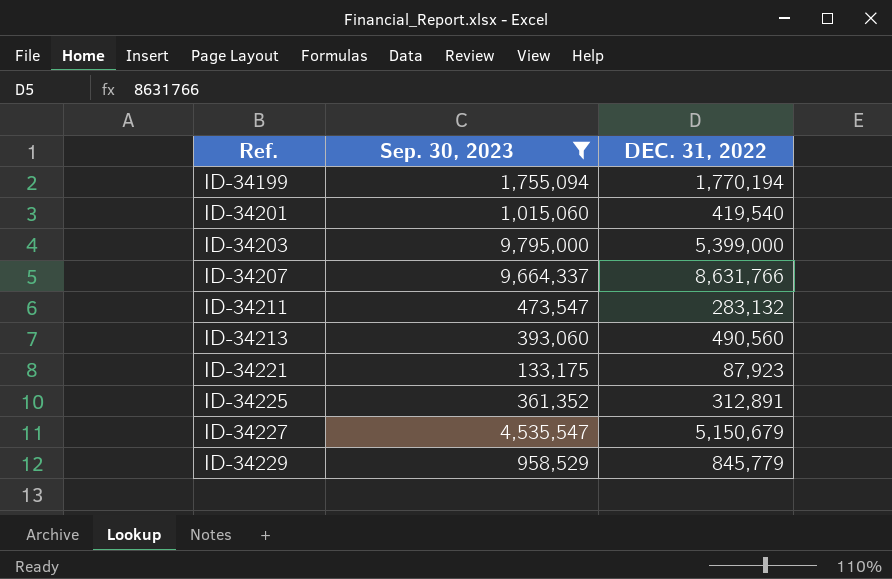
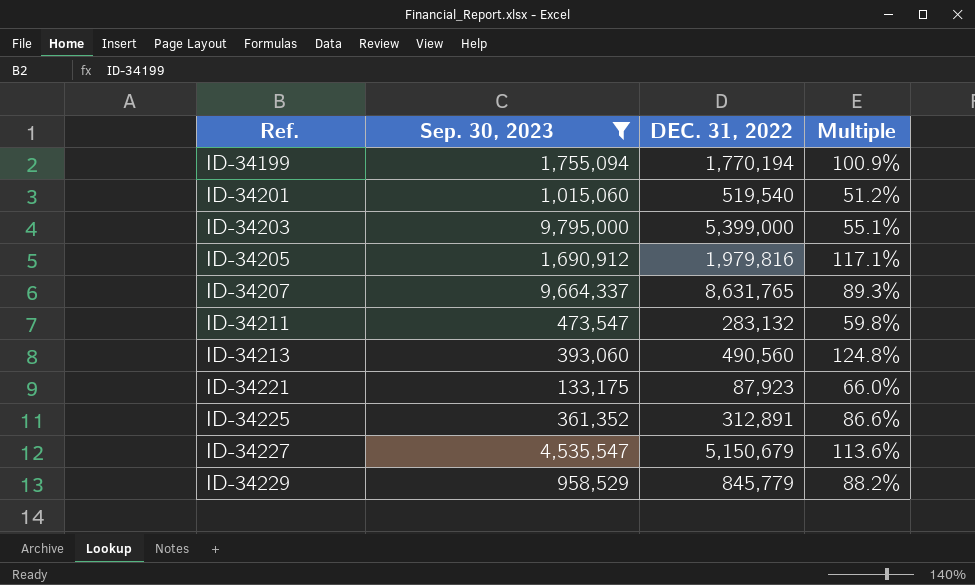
column Multiple | formula: none -> [DEC. 31, 2022] / [Sep. 30, 2023]
ID-34201 | DEC. 31, 2022: 419,540 -> 519,540
row ID-34205: none -> 1,690,912 | 1,979,816 | 117.1%
ID-34207 | DEC. 31, 2022: 8,631,766 -> 8,631,765

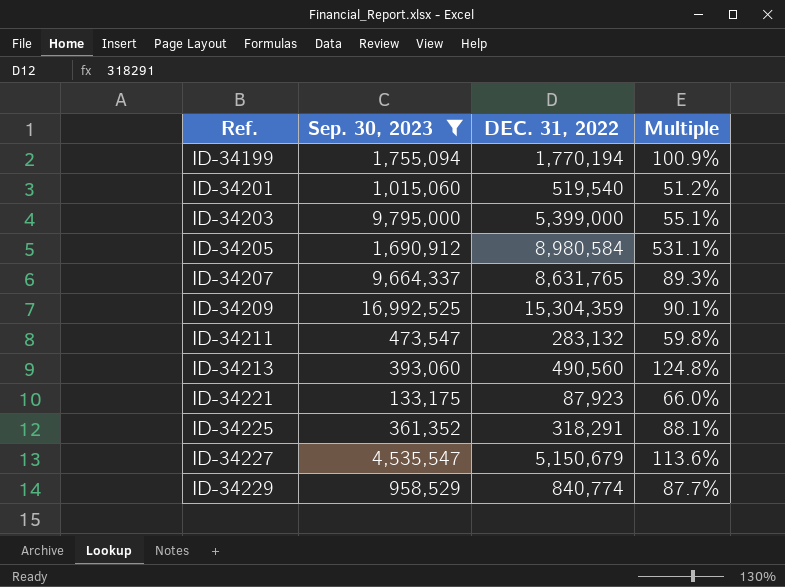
ID-34205 | DEC. 31, 2022: 1,979,816 -> 8,980,584
ID-34205 | Multiple: 117.1% -> 531.1%
row ID-34209: none -> 16,992,525 | 15,304,359 | 90.1%
ID-34225 | DEC. 31, 2022: 312,891 -> 318,291
ID-34225 | Multiple: 86.6% -> 88.1%
ID-34229 | DEC. 31, 2022: 845,779 -> 840,774
ID-34229 | Multiple: 88.2% -> 87.7%

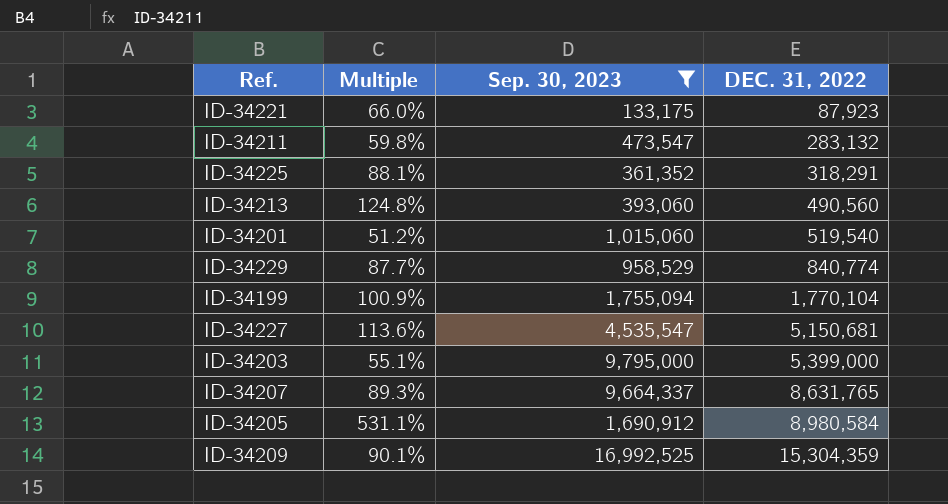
row order: Ref. ascending -> DEC. 31, 2022 ascending
column Multiple | position: 4 -> 2
ID-34199 | DEC. 31, 2022: 1,770,194 -> 1,770,104
ID-34227 | DEC. 31, 2022: 5,150,679 -> 5,150,681

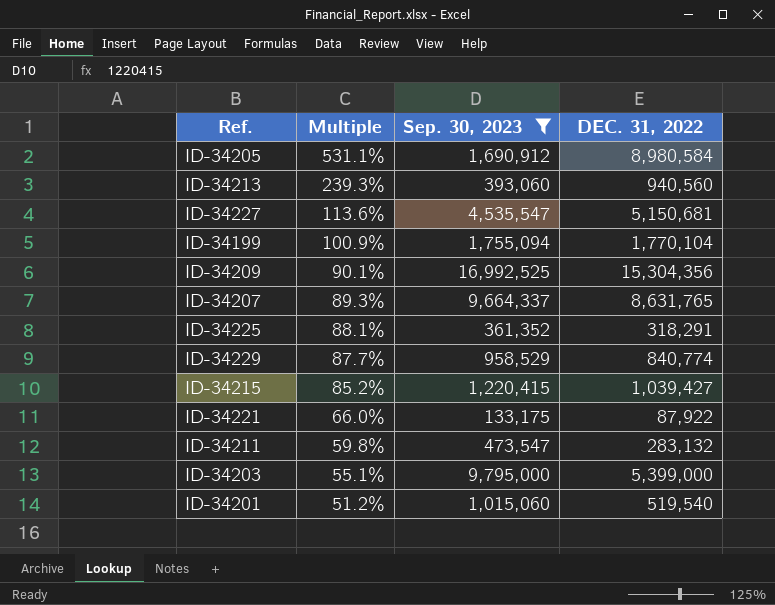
row order: DEC. 31, 2022 ascending -> Multiple descending
ID-34213 | Multiple: 124.8% -> 239.3%
ID-34213 | DEC. 31, 2022: 490,560 -> 940,560
ID-34209 | DEC. 31, 2022: 15,304,359 -> 15,304,356
row ID-34215: none -> 85.2% | 1,220,415 | 1,039,427
ID-34221 | DEC. 31, 2022: 87,923 -> 87,922

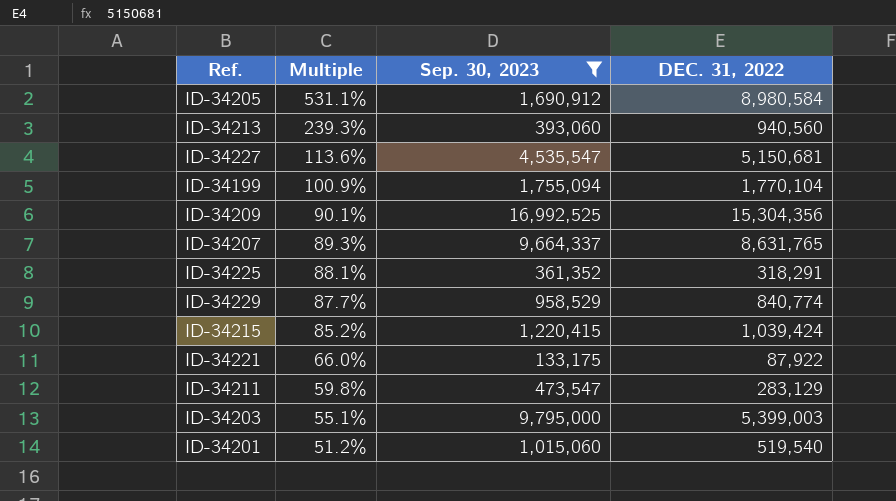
ID-34215 | DEC. 31, 2022: 1,039,427 -> 1,039,424
ID-34211 | DEC. 31, 2022: 283,132 -> 283,129
ID-34203 | DEC. 31, 2022: 5,399,000 -> 5,399,003

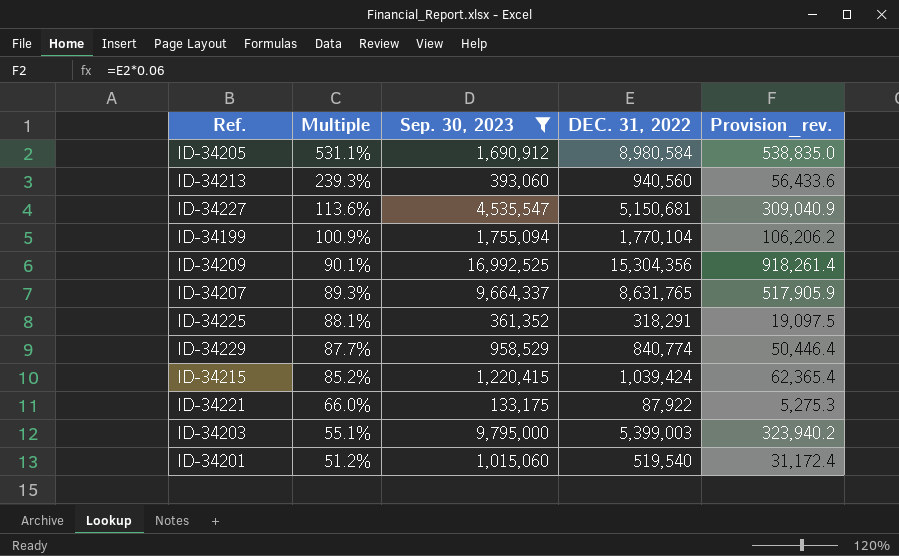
column Provision_rev. | formula: none -> [DEC. 31, 2022] * 0.06
row ID-34211: 59.8% | 473,547 | 283,129 -> none

